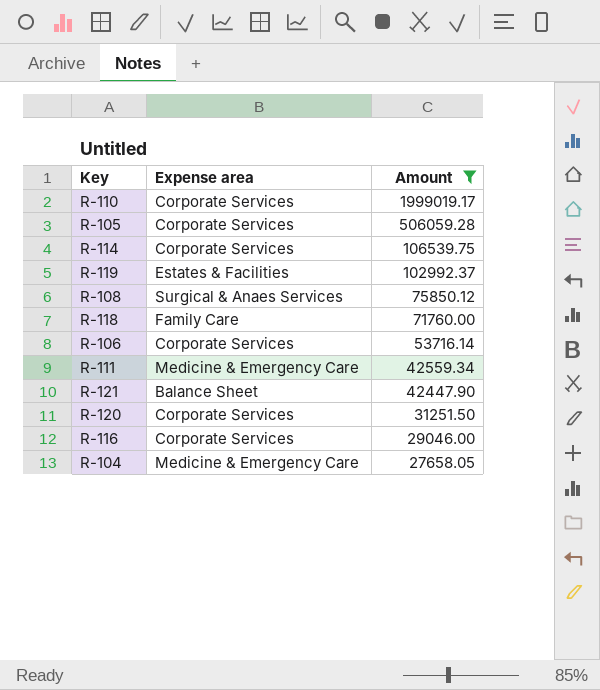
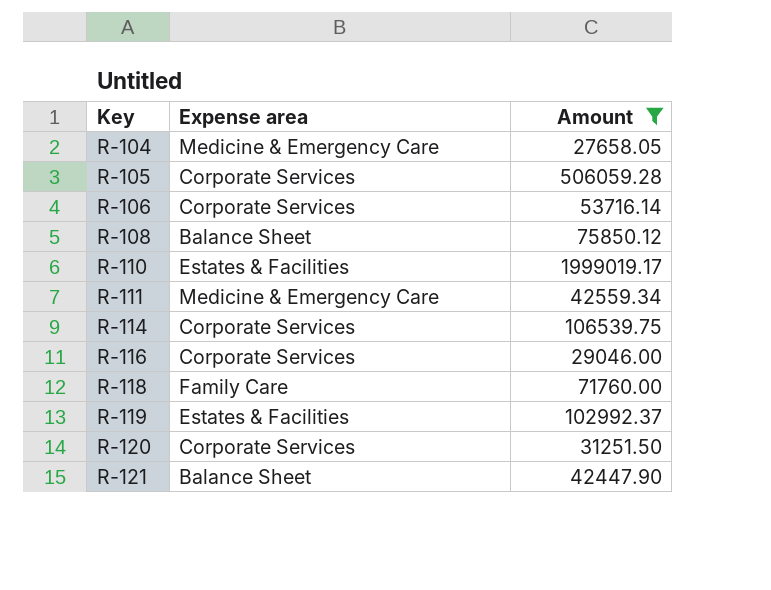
row order: Amount descending -> Key ascending
R-108 | Expense area: Surgical & Anaes Services -> Balance Sheet
R-110 | Expense area: Corporate Services -> Estates & Facilities

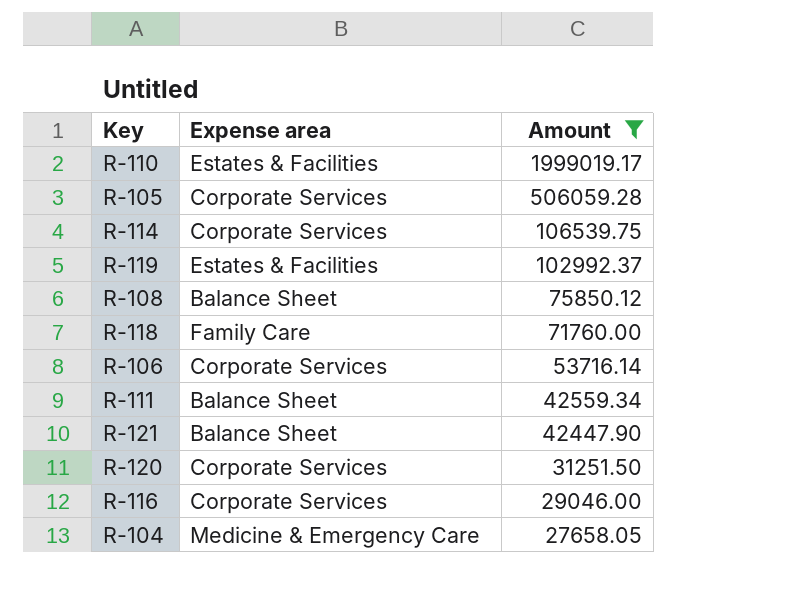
row order: Key ascending -> Amount descending
R-111 | Expense area: Medicine & Emergency Care -> Balance Sheet

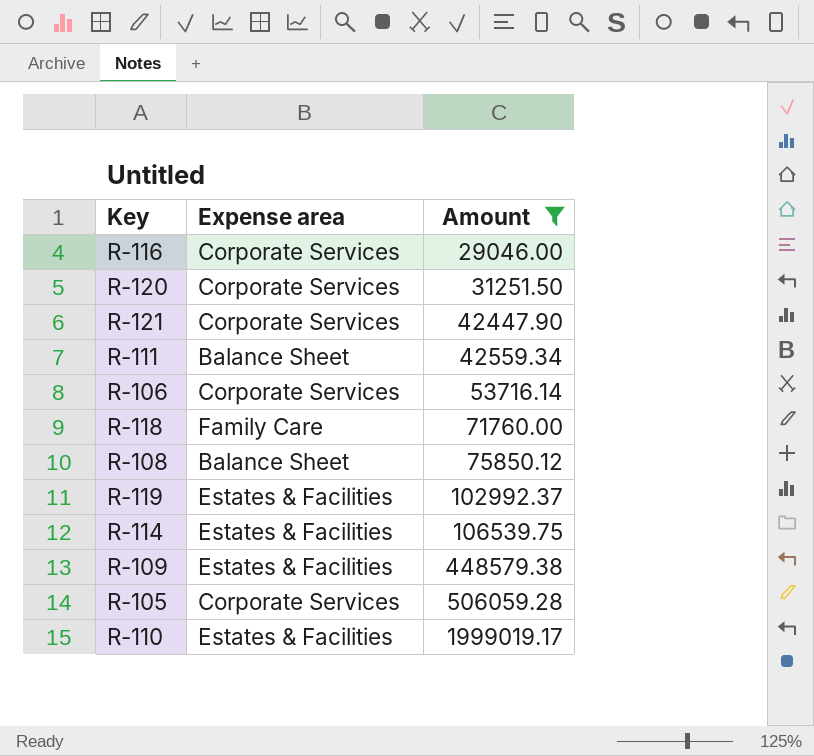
row order: Amount descending -> Amount ascending
row R-104: Medicine & Emergency Care | 27658.05 -> none
R-121 | Expense area: Balance Sheet -> Corporate Services
R-114 | Expense area: Corporate Services -> Estates & Facilities
row R-109: none -> Estates & Facilities | 448579.38

